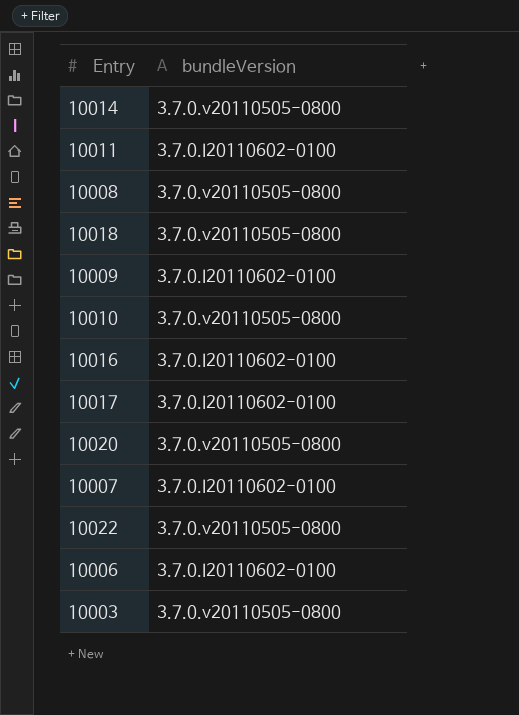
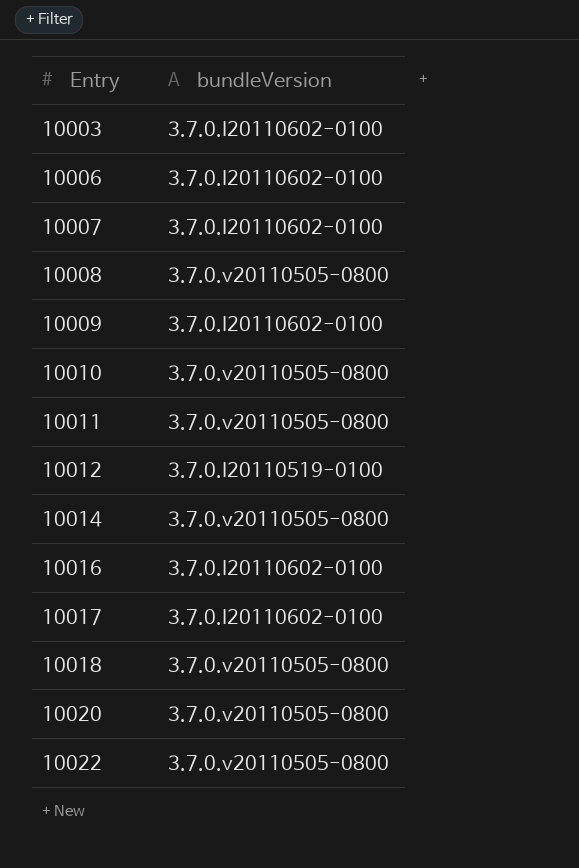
row order: none -> Entry ascending
10003 | bundleVersion: 3.7.0.v20110505-0800 -> 3.7.0.I20110602-0100
10011 | bundleVersion: 3.7.0.I20110602-0100 -> 3.7.0.v20110505-0800
row 10012: none -> 3.7.0.I20110519-0100

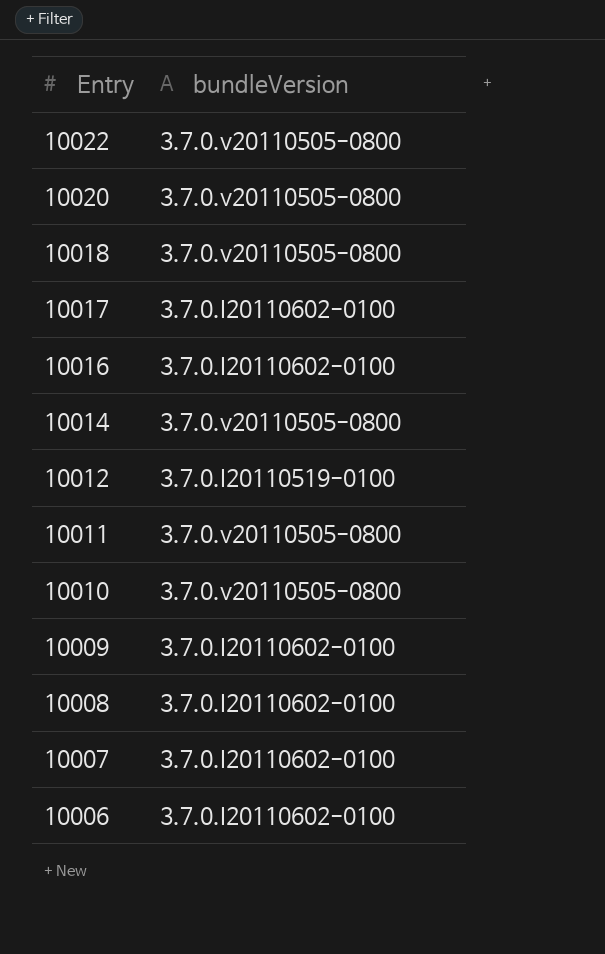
row order: Entry ascending -> Entry descending
row 10003: 3.7.0.I20110602-0100 -> none
10008 | bundleVersion: 3.7.0.v20110505-0800 -> 3.7.0.I20110602-0100

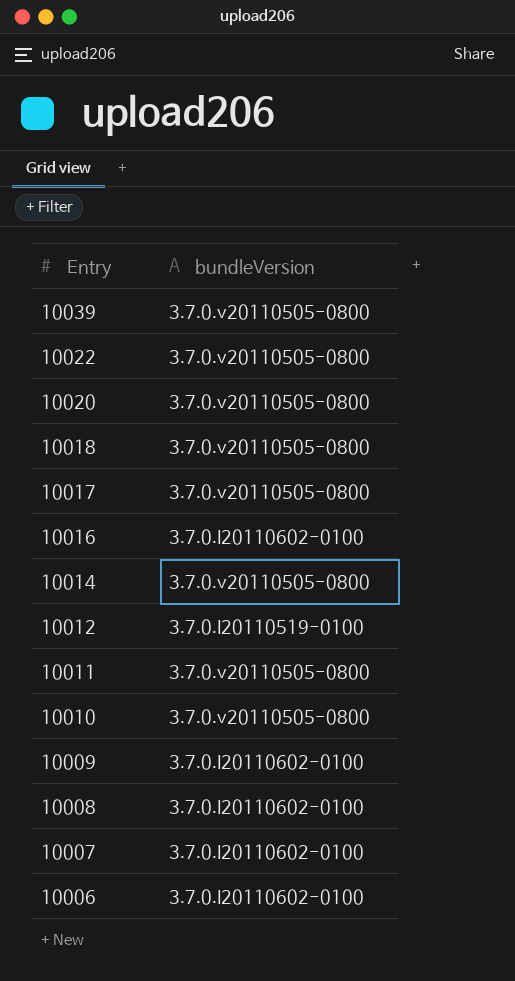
row 10039: none -> 3.7.0.v20110505-0800
10017 | bundleVersion: 3.7.0.I20110602-0100 -> 3.7.0.v20110505-0800

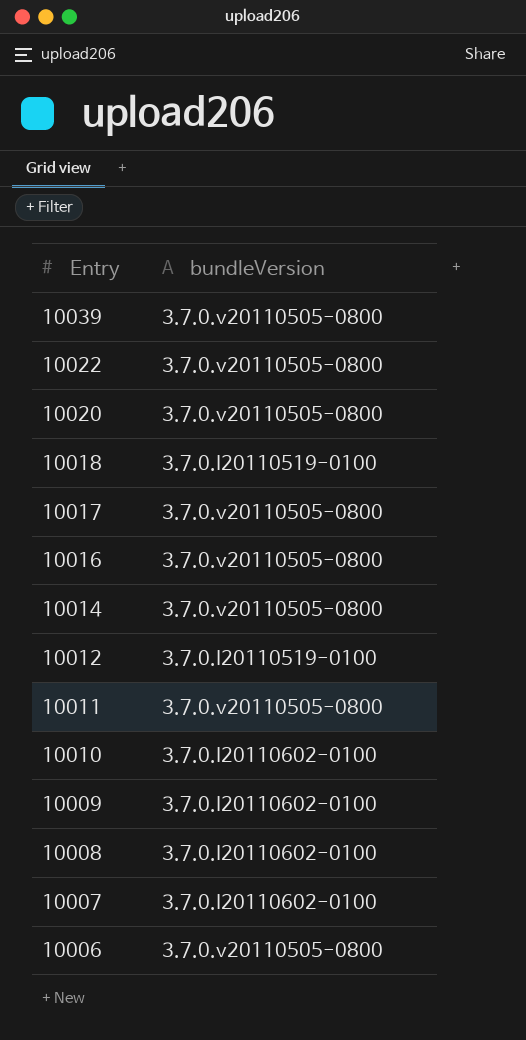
10018 | bundleVersion: 3.7.0.v20110505-0800 -> 3.7.0.I20110519-0100
10016 | bundleVersion: 3.7.0.I20110602-0100 -> 3.7.0.v20110505-0800
10010 | bundleVersion: 3.7.0.v20110505-0800 -> 3.7.0.I20110602-0100
10006 | bundleVersion: 3.7.0.I20110602-0100 -> 3.7.0.v20110505-0800

